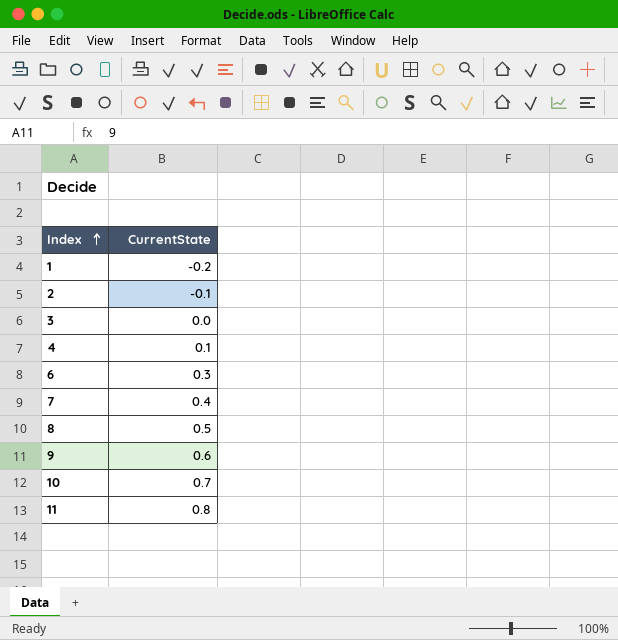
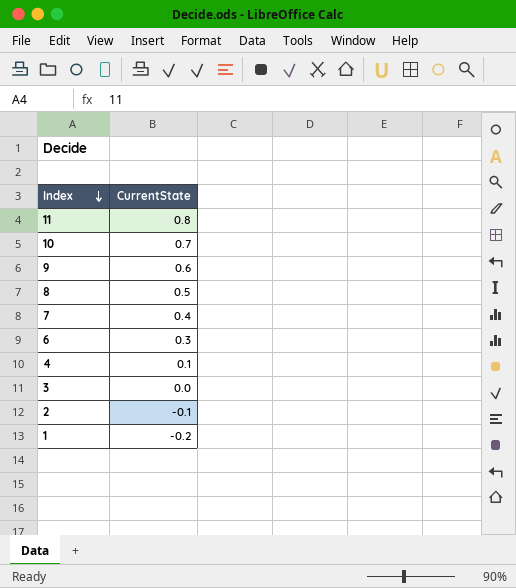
row order: Index ascending -> Index descending

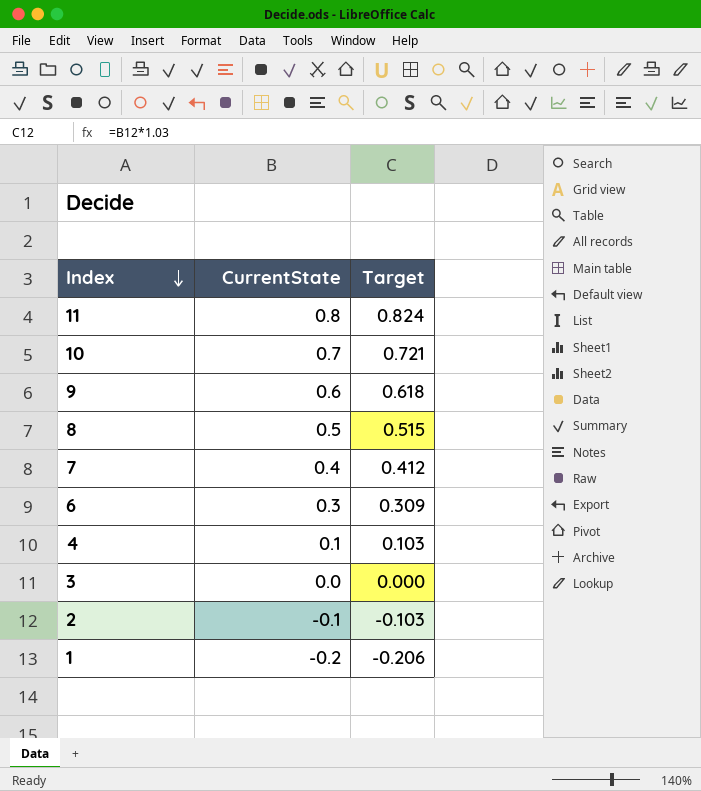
column Target | formula: none -> [CurrentState] * 1.03

